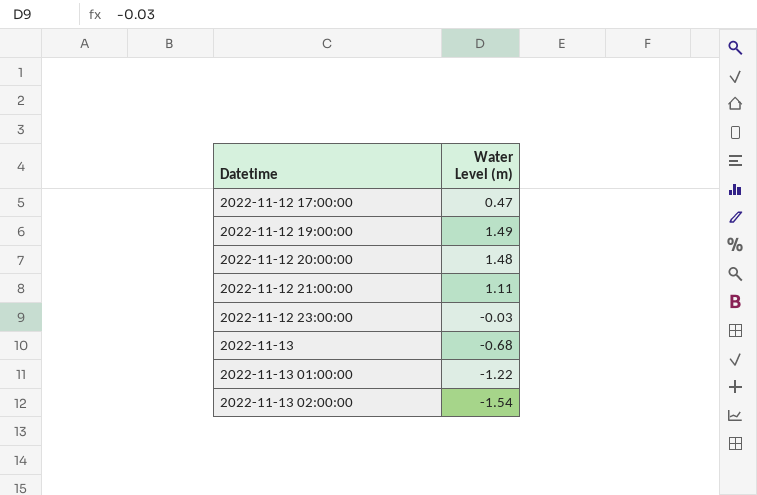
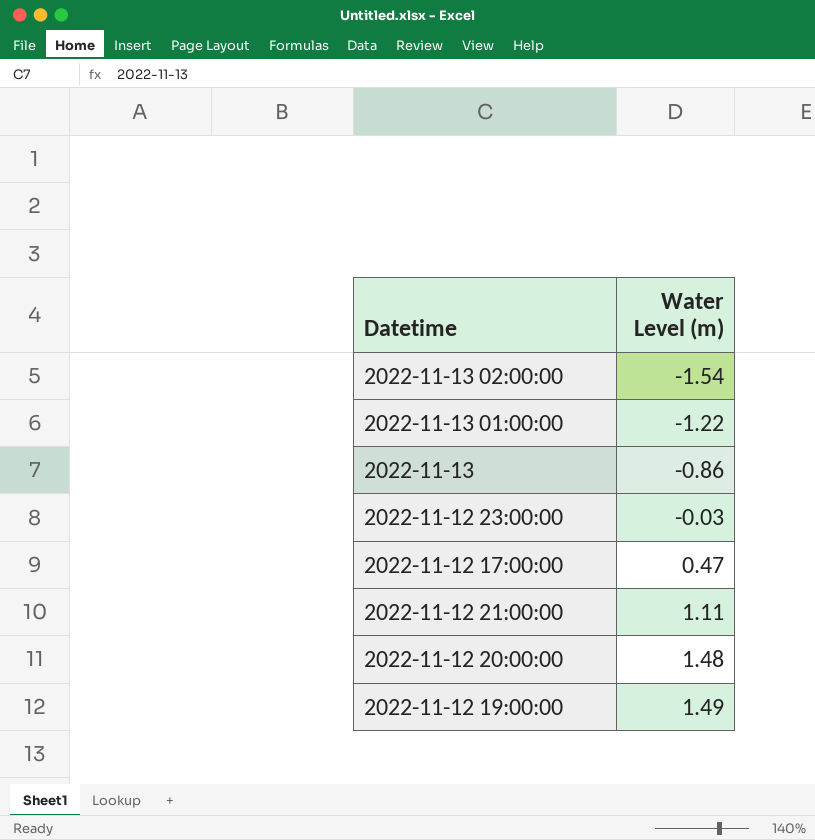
row order: Datetime ascending -> Water Level (m) ascending
2022-11-13 | Water Level (m): -0.68 -> -0.86

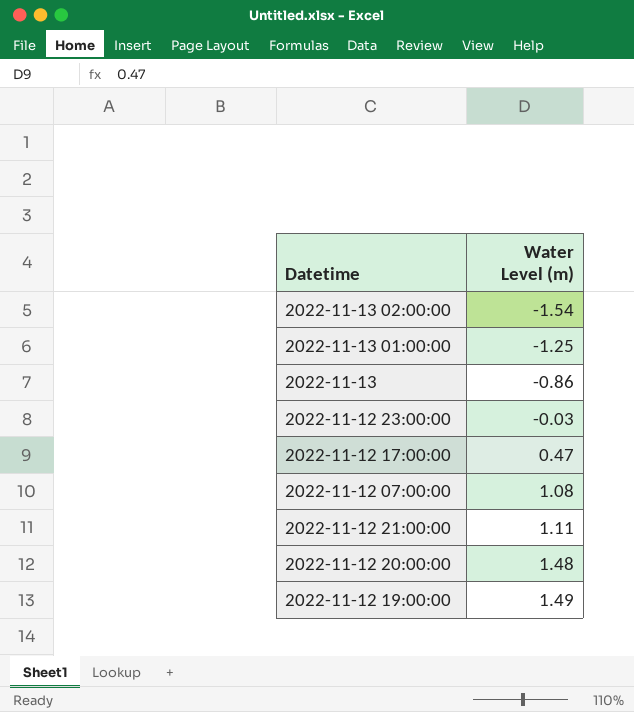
2022-11-13 01:00:00 | Water Level (m): -1.22 -> -1.25
row 2022-11-12 07:00:00: none -> 1.08

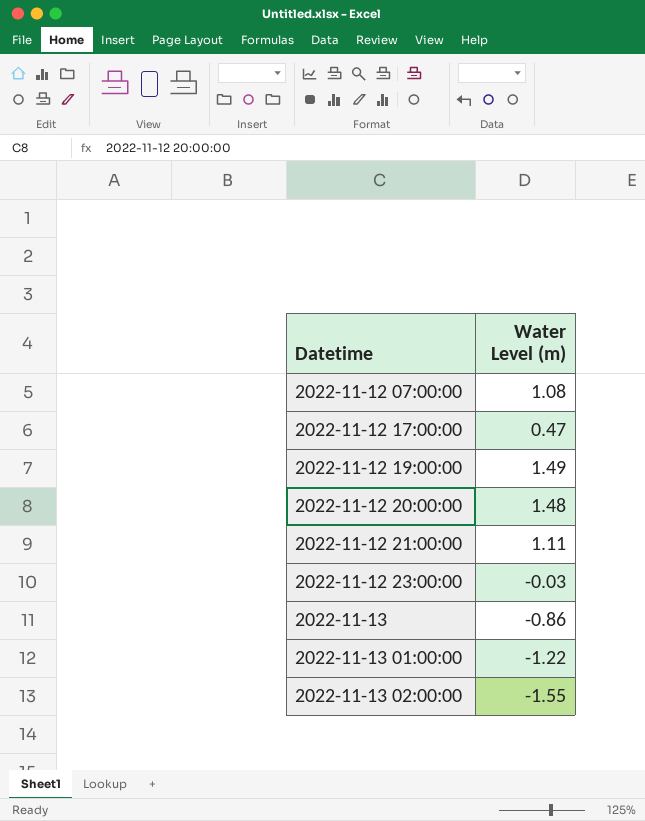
row order: Water Level (m) ascending -> Datetime ascending
2022-11-13 01:00:00 | Water Level (m): -1.25 -> -1.22
2022-11-13 02:00:00 | Water Level (m): -1.54 -> -1.55

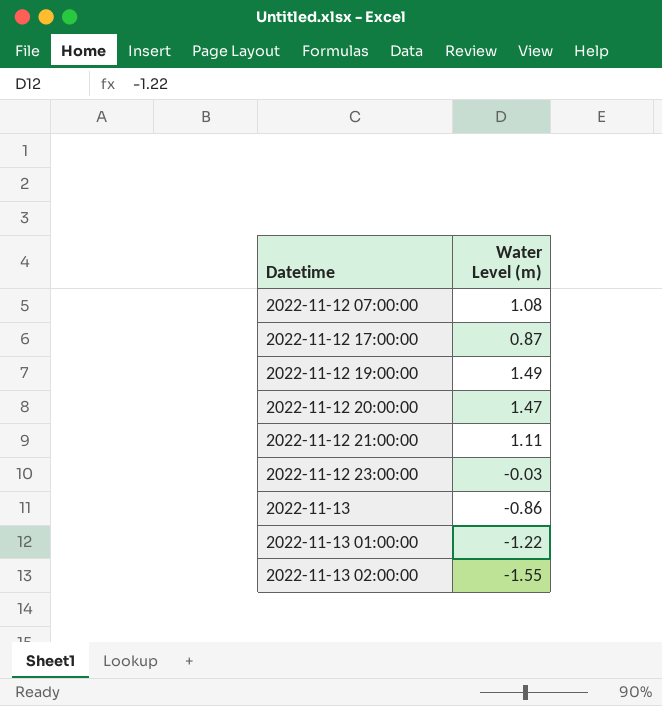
2022-11-12 17:00:00 | Water Level (m): 0.47 -> 0.87
2022-11-12 20:00:00 | Water Level (m): 1.48 -> 1.47

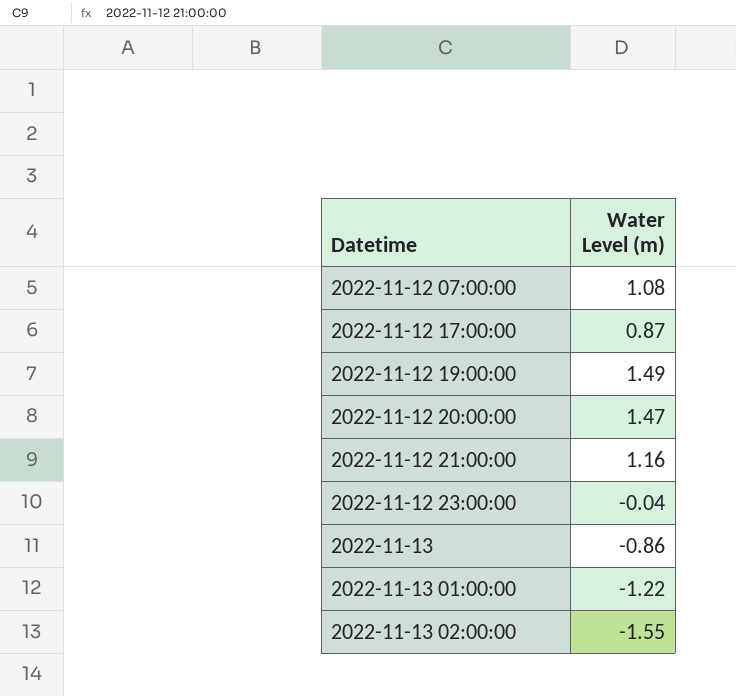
2022-11-12 21:00:00 | Water Level (m): 1.11 -> 1.16
2022-11-12 23:00:00 | Water Level (m): -0.03 -> -0.04

